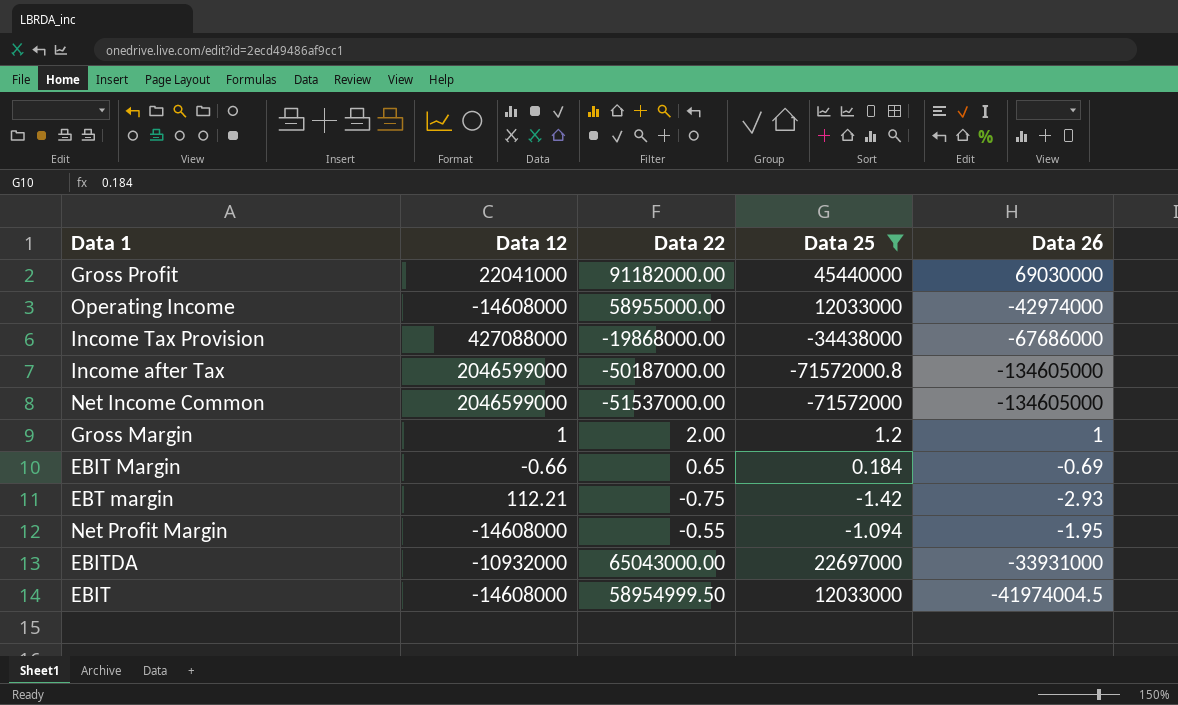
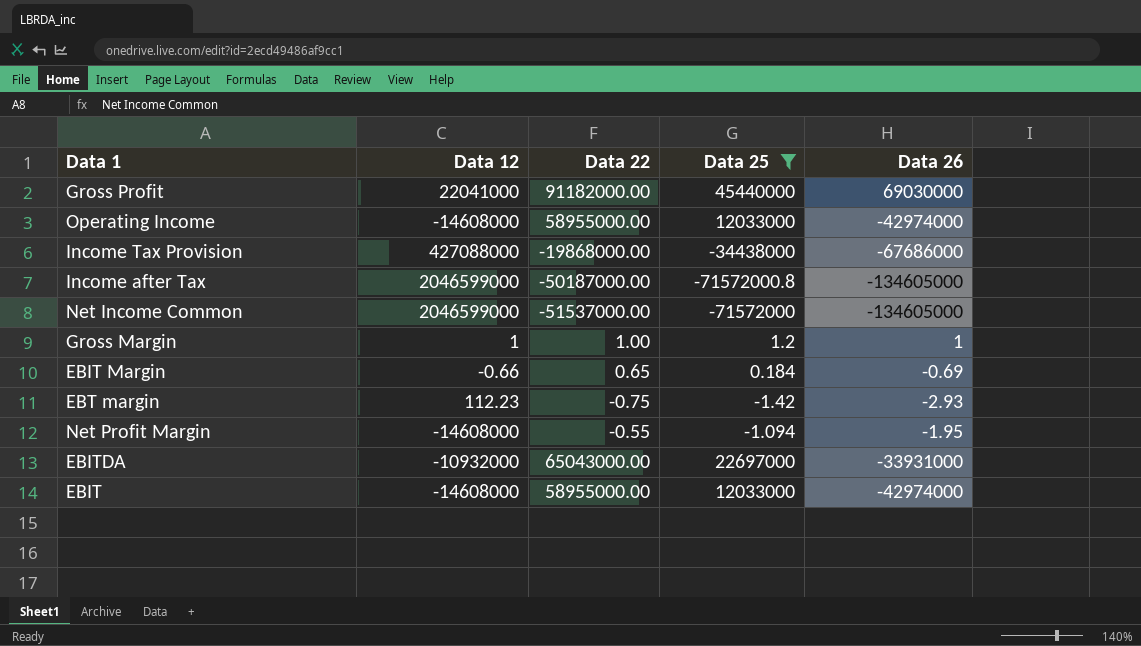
Gross Margin | Data 22: 2.00 -> 1.00
EBT margin | Data 12: 112.21 -> 112.23
EBIT | Data 22: 58954999.50 -> 58955000.00
EBIT | Data 26: -41974004.5 -> -42974000

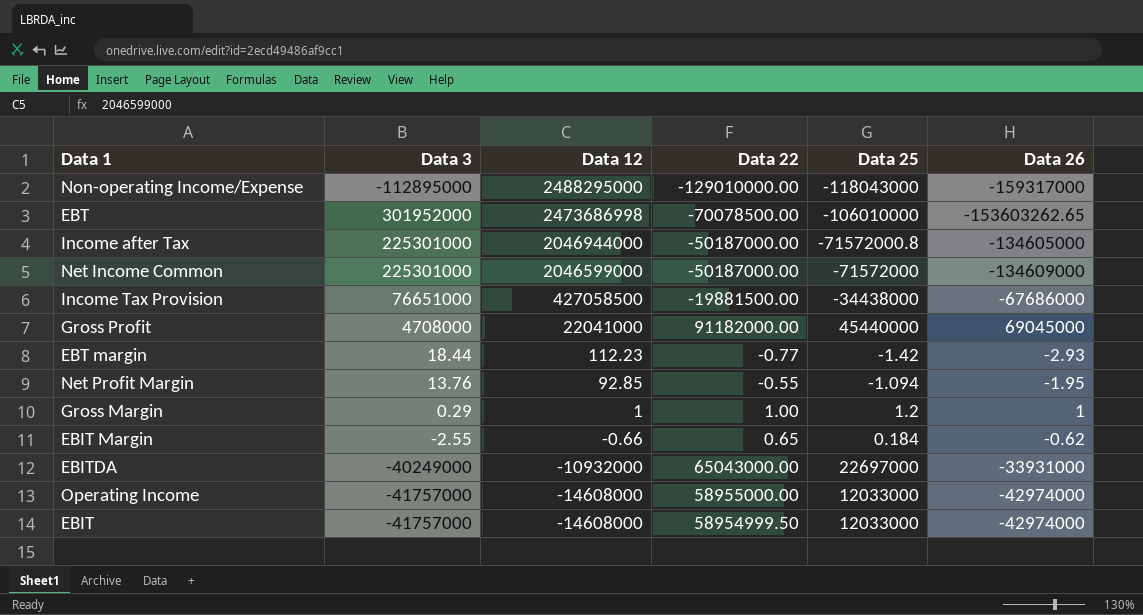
filter: Data 25 >= -71572000.8 -> none
row order: none -> Data 12 descending
column Data 3 | position: none -> 2
Income after Tax | Data 12: 2046599000 -> 2046944000
Net Income Common | Data 22: -51537000.00 -> -50187000.00
Net Income Common | Data 26: -134605000 -> -134609000
Income Tax Provision | Data 12: 427088000 -> 427058500
Income Tax Provision | Data 22: -19868000.00 -> -19881500.00
Gross Profit | Data 26: 69030000 -> 69045000
EBT margin | Data 22: -0.75 -> -0.77
Net Profit Margin | Data 12: -14608000 -> 92.85
EBIT Margin | Data 26: -0.69 -> -0.62
EBIT | Data 22: 58955000.00 -> 58954999.50

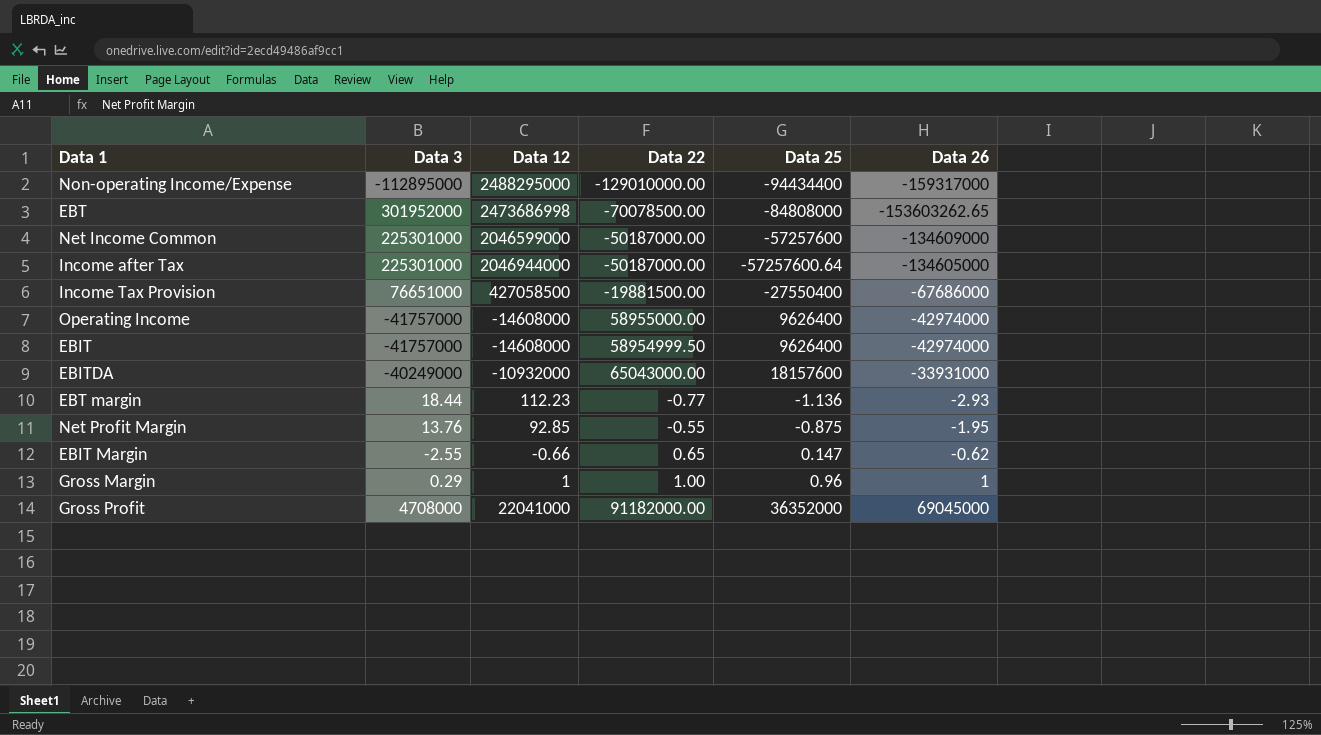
row order: Data 12 descending -> Data 26 ascending
Non-operating Income/Expense | Data 25: -118043000 -> -94434400
EBT | Data 25: -106010000 -> -84808000
Net Income Common | Data 25: -71572000 -> -57257600
Income after Tax | Data 25: -71572000.8 -> -57257600.64
Income Tax Provision | Data 25: -34438000 -> -27550400
Operating Income | Data 25: 12033000 -> 9626400
EBIT | Data 25: 12033000 -> 9626400
EBITDA | Data 25: 22697000 -> 18157600
EBT margin | Data 25: -1.42 -> -1.136
Net Profit Margin | Data 25: -1.094 -> -0.875
EBIT Margin | Data 25: 0.184 -> 0.147
Gross Margin | Data 25: 1.2 -> 0.96
Gross Profit | Data 25: 45440000 -> 36352000

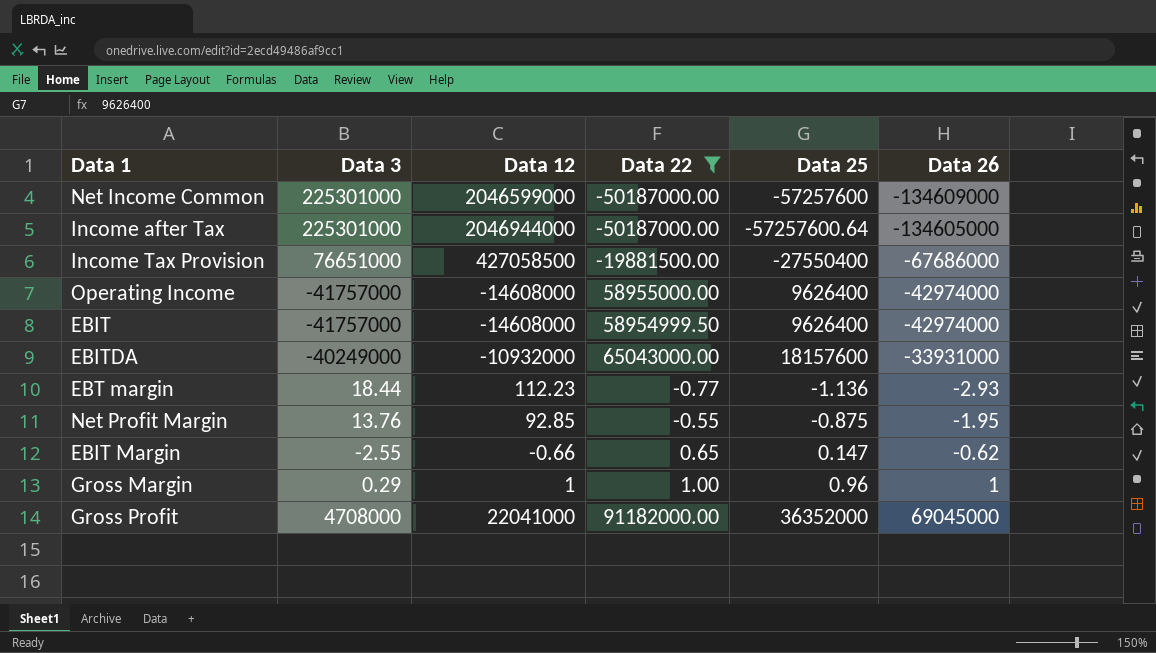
filter: none -> Data 22 >= -50187000.00

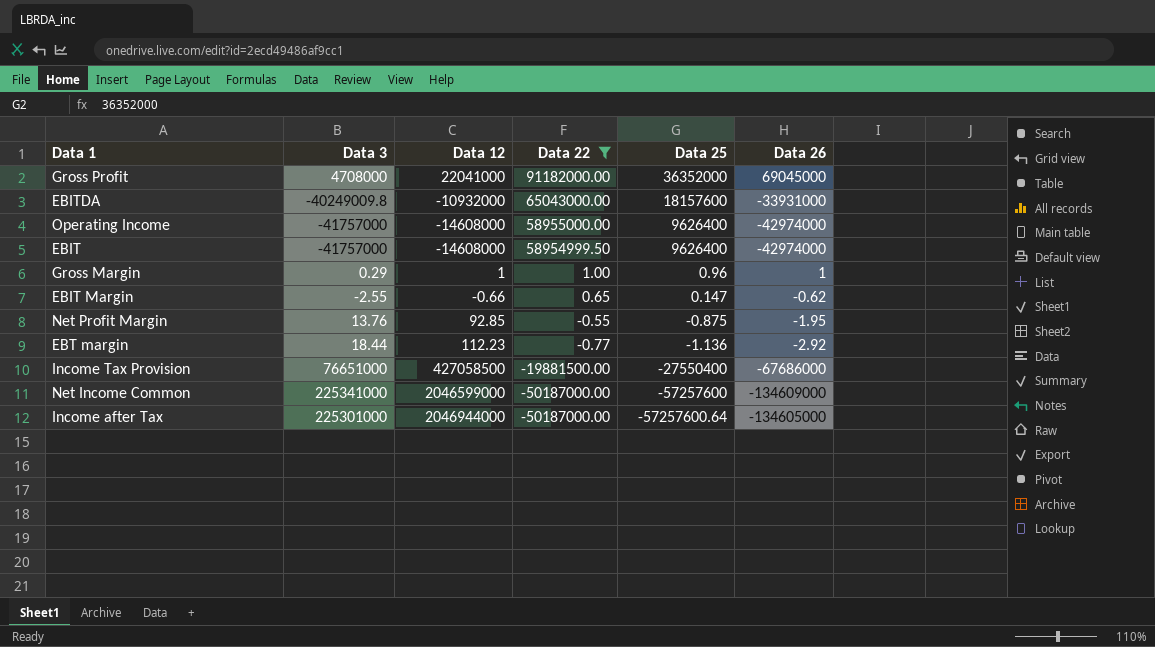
row order: Data 26 ascending -> Data 22 descending
EBITDA | Data 3: -40249000 -> -40249009.8
EBT margin | Data 26: -2.93 -> -2.92
Net Income Common | Data 3: 225301000 -> 225341000

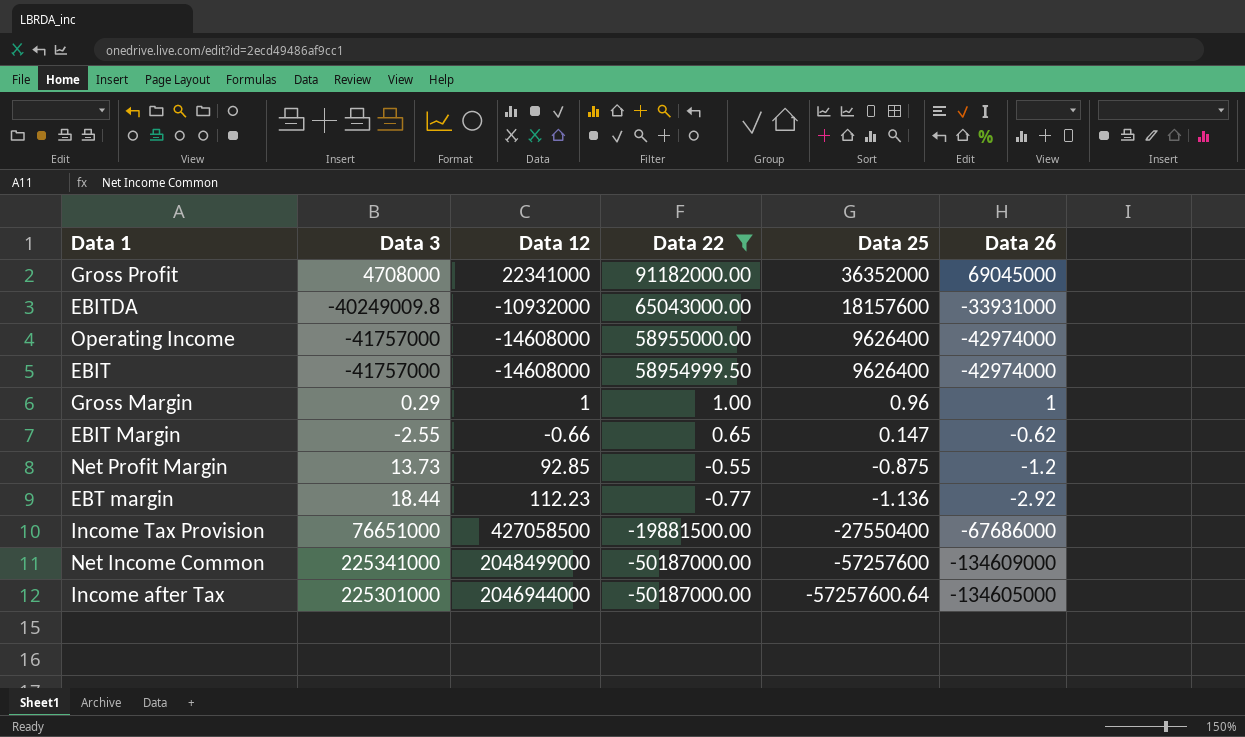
Gross Profit | Data 12: 22041000 -> 22341000
Net Profit Margin | Data 3: 13.76 -> 13.73
Net Profit Margin | Data 26: -1.95 -> -1.2
Net Income Common | Data 12: 2046599000 -> 2048499000

